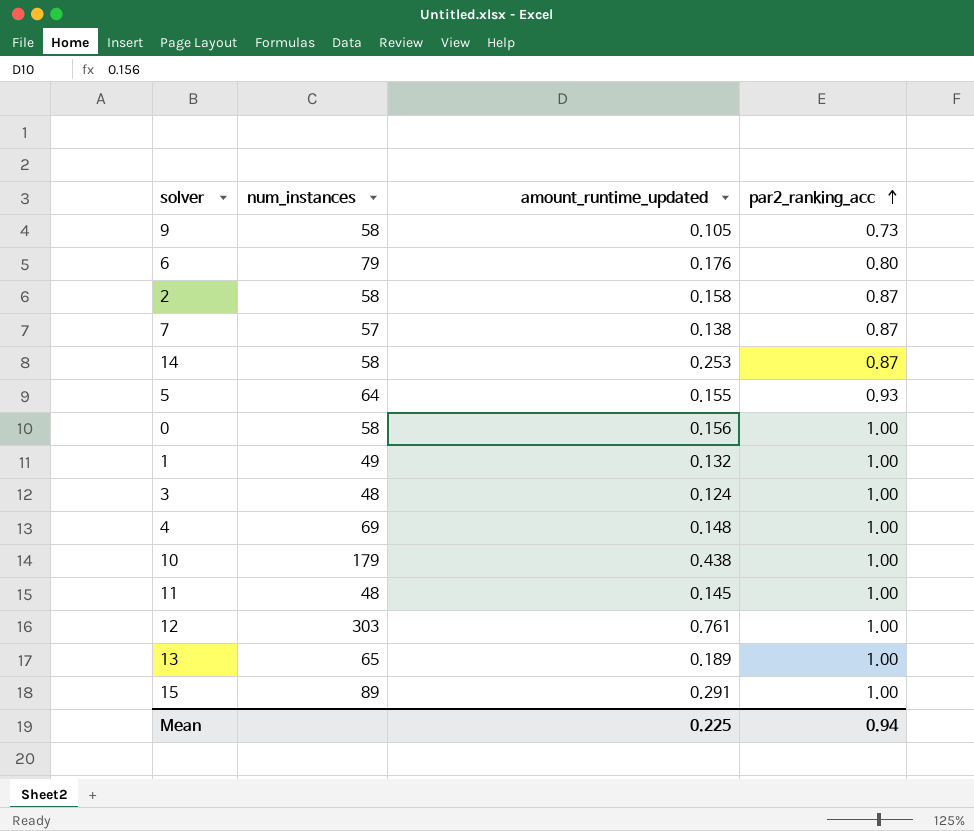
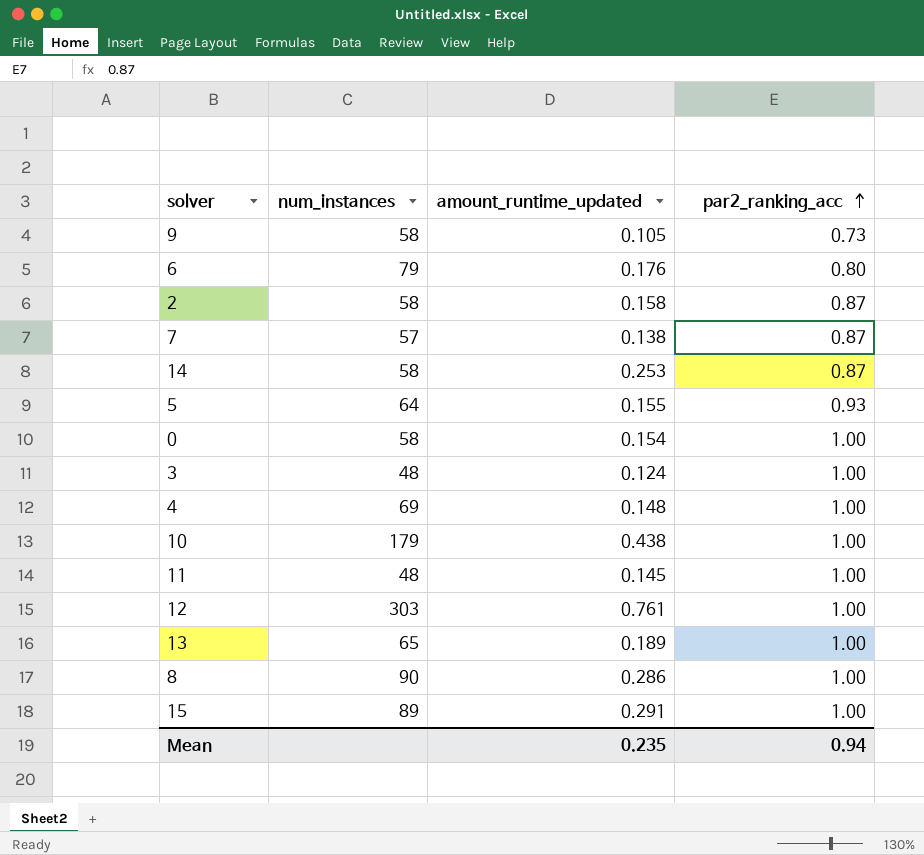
row 1: 49 | 0.132 | 1.00 -> none
0 | amount_runtime_updated: 0.156 -> 0.154
row 8: none -> 90 | 0.286 | 1.00
Mean | amount_runtime_updated: 0.225 -> 0.235

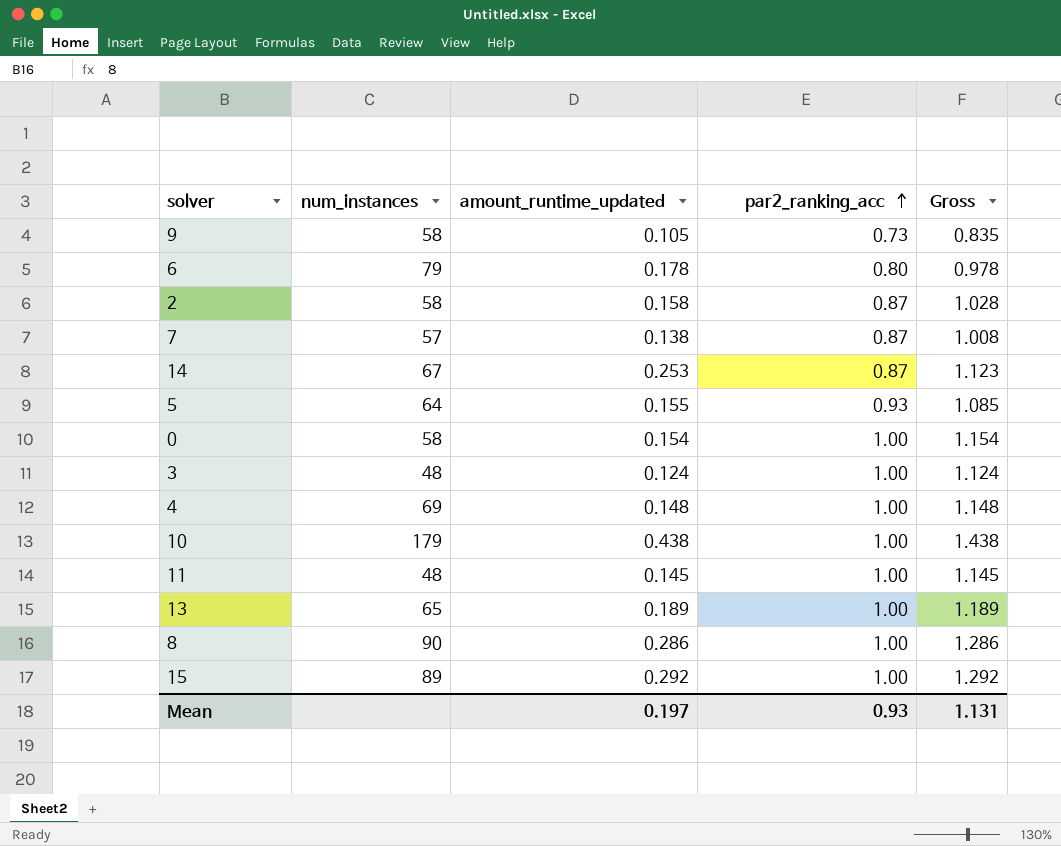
column Gross | formula: none -> [amount_runtime_updated] + [par2_ranking_acc]
row 12: 303 | 0.761 | 1.00 -> none
6 | amount_runtime_updated: 0.176 -> 0.178
14 | num_instances: 58 -> 67
15 | amount_runtime_updated: 0.291 -> 0.292
Mean | amount_runtime_updated: 0.235 -> 0.197
Mean | par2_ranking_acc: 0.94 -> 0.93

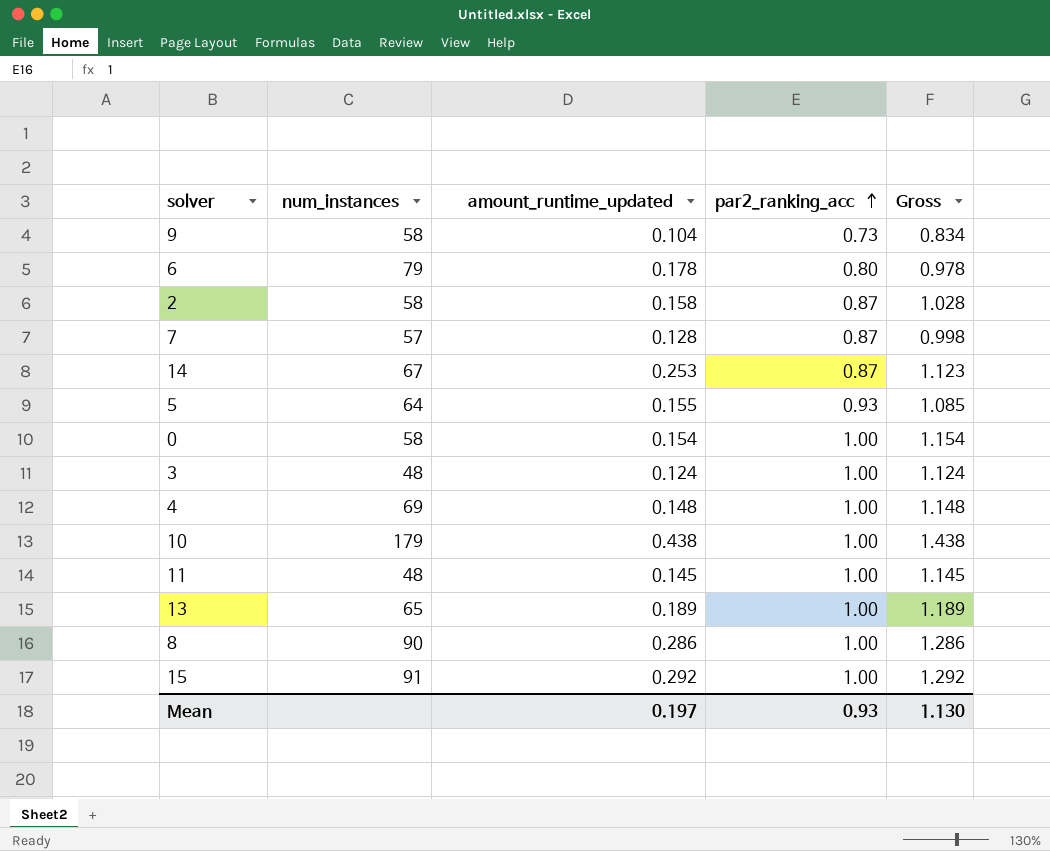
9 | amount_runtime_updated: 0.105 -> 0.104
9 | Gross: 0.835 -> 0.834
7 | amount_runtime_updated: 0.138 -> 0.128
7 | Gross: 1.008 -> 0.998
15 | num_instances: 89 -> 91
Mean | Gross: 1.131 -> 1.130

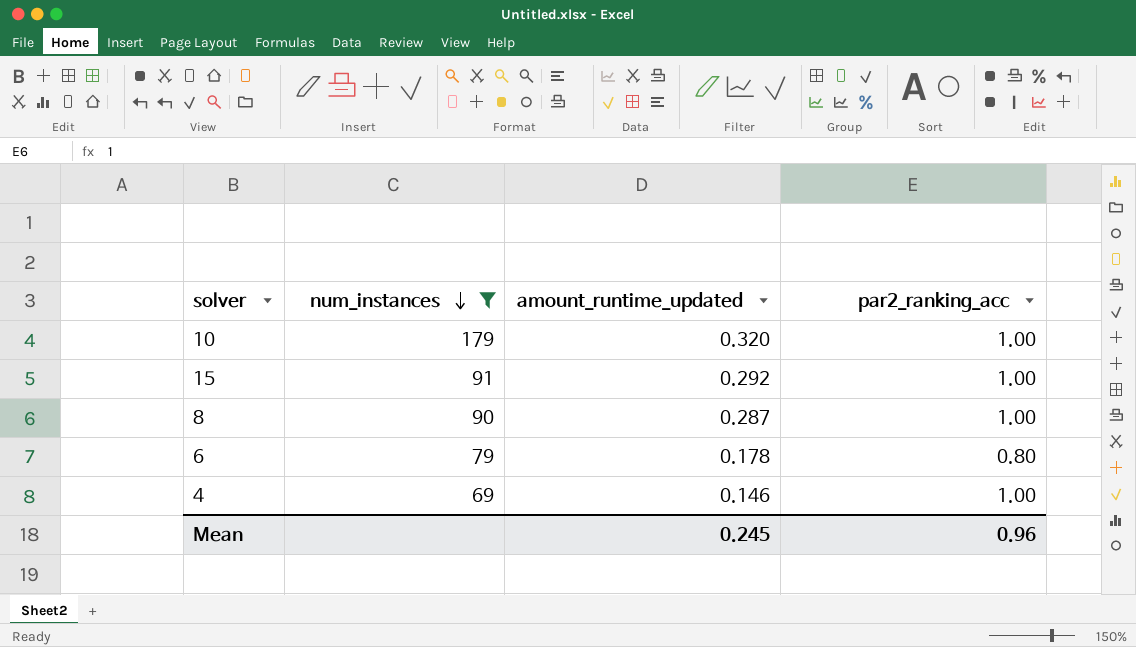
filter: none -> num_instances >= 69
row order: par2_ranking_acc ascending -> num_instances descending
column Gross | formula: [amount_runtime_updated] + [par2_ranking_acc] -> none
10 | amount_runtime_updated: 0.438 -> 0.320
8 | amount_runtime_updated: 0.286 -> 0.287
4 | amount_runtime_updated: 0.148 -> 0.146
Mean | amount_runtime_updated: 0.197 -> 0.245
Mean | par2_ranking_acc: 0.93 -> 0.96

